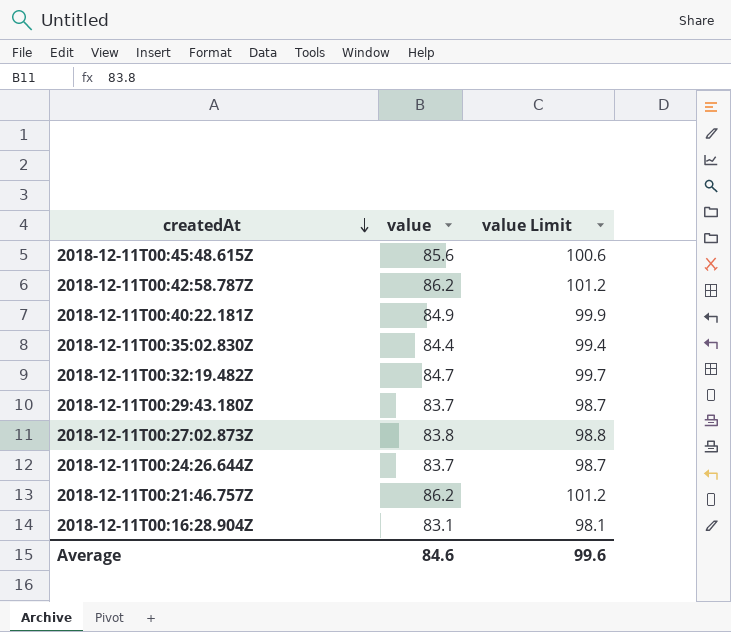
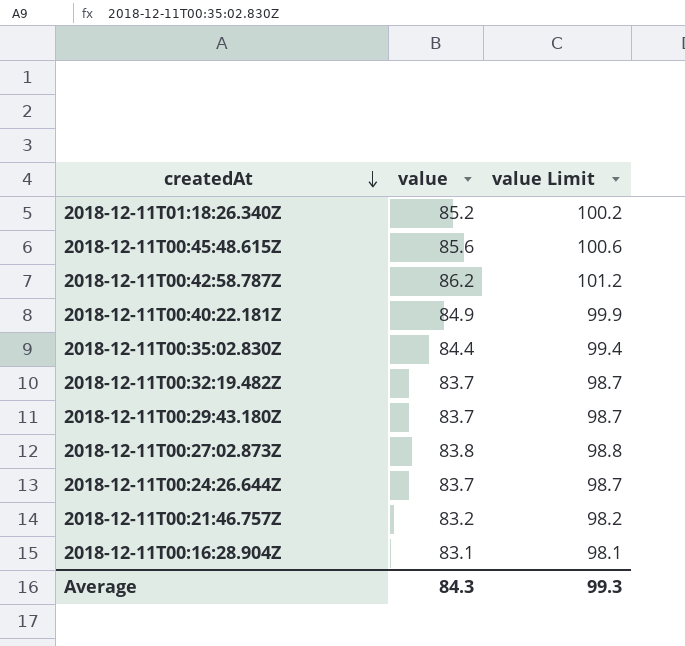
row 2018-12-11T01:18:26.340Z: none -> 85.2 | 100.2
2018-12-11T00:32:19.482Z | value: 84.7 -> 83.7
2018-12-11T00:32:19.482Z | value Limit: 99.7 -> 98.7
2018-12-11T00:21:46.757Z | value: 86.2 -> 83.2
2018-12-11T00:21:46.757Z | value Limit: 101.2 -> 98.2
Average | value: 84.6 -> 84.3
Average | value Limit: 99.6 -> 99.3

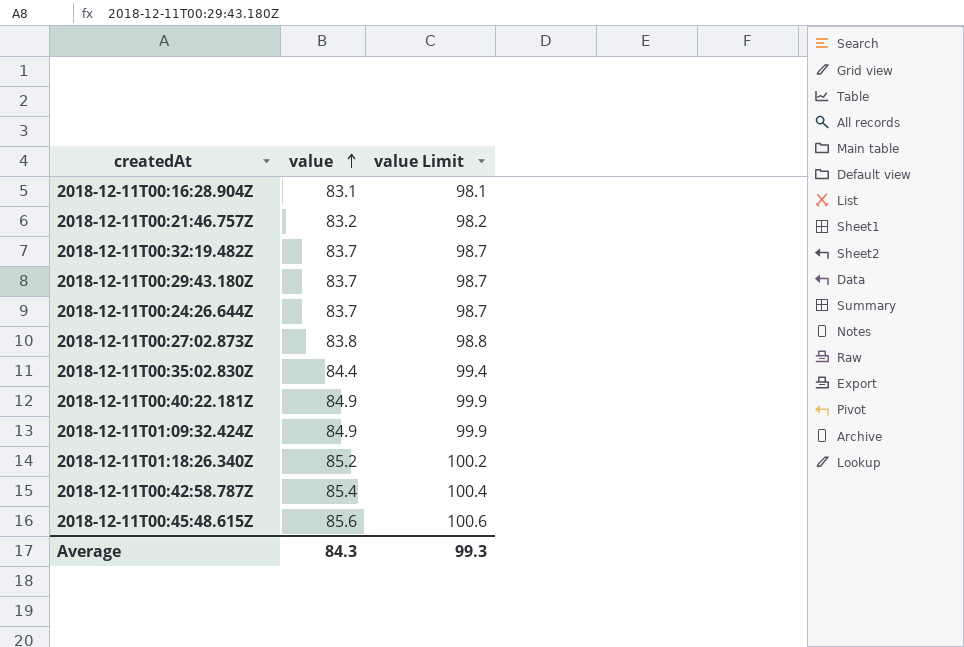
row order: createdAt descending -> value ascending
row 2018-12-11T01:09:32.424Z: none -> 84.9 | 99.9
2018-12-11T00:42:58.787Z | value: 86.2 -> 85.4
2018-12-11T00:42:58.787Z | value Limit: 101.2 -> 100.4

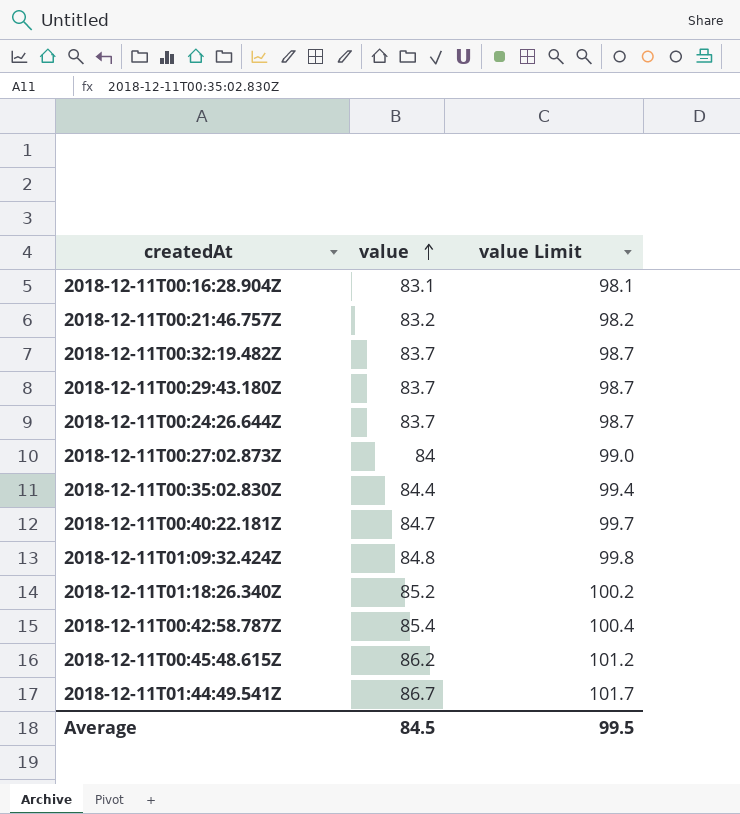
2018-12-11T00:27:02.873Z | value: 83.8 -> 84
2018-12-11T00:27:02.873Z | value Limit: 98.8 -> 99.0
2018-12-11T00:40:22.181Z | value: 84.9 -> 84.7
2018-12-11T00:40:22.181Z | value Limit: 99.9 -> 99.7
2018-12-11T01:09:32.424Z | value: 84.9 -> 84.8
2018-12-11T01:09:32.424Z | value Limit: 99.9 -> 99.8
2018-12-11T00:45:48.615Z | value: 85.6 -> 86.2
2018-12-11T00:45:48.615Z | value Limit: 100.6 -> 101.2
row 2018-12-11T01:44:49.541Z: none -> 86.7 | 101.7
Average | value: 84.3 -> 84.5
Average | value Limit: 99.3 -> 99.5

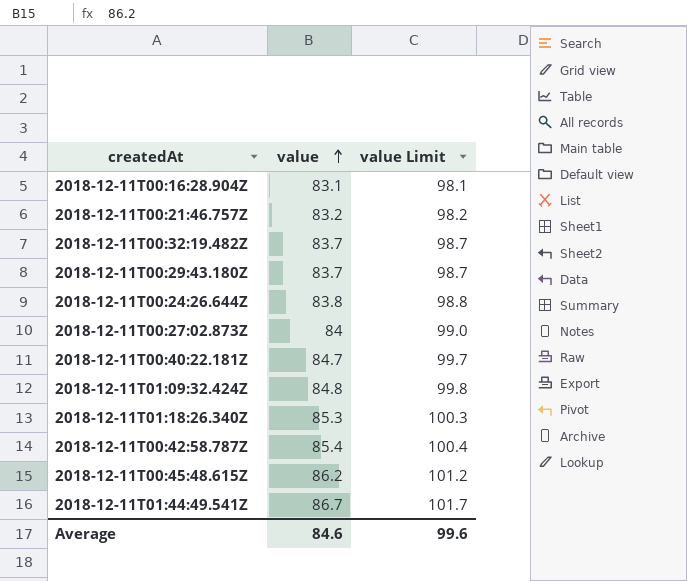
row 2018-12-11T00:35:02.830Z: 84.4 | 99.4 -> none
2018-12-11T00:24:26.644Z | value: 83.7 -> 83.8
2018-12-11T00:24:26.644Z | value Limit: 98.7 -> 98.8
2018-12-11T01:18:26.340Z | value: 85.2 -> 85.3
2018-12-11T01:18:26.340Z | value Limit: 100.2 -> 100.3
Average | value: 84.5 -> 84.6
Average | value Limit: 99.5 -> 99.6

